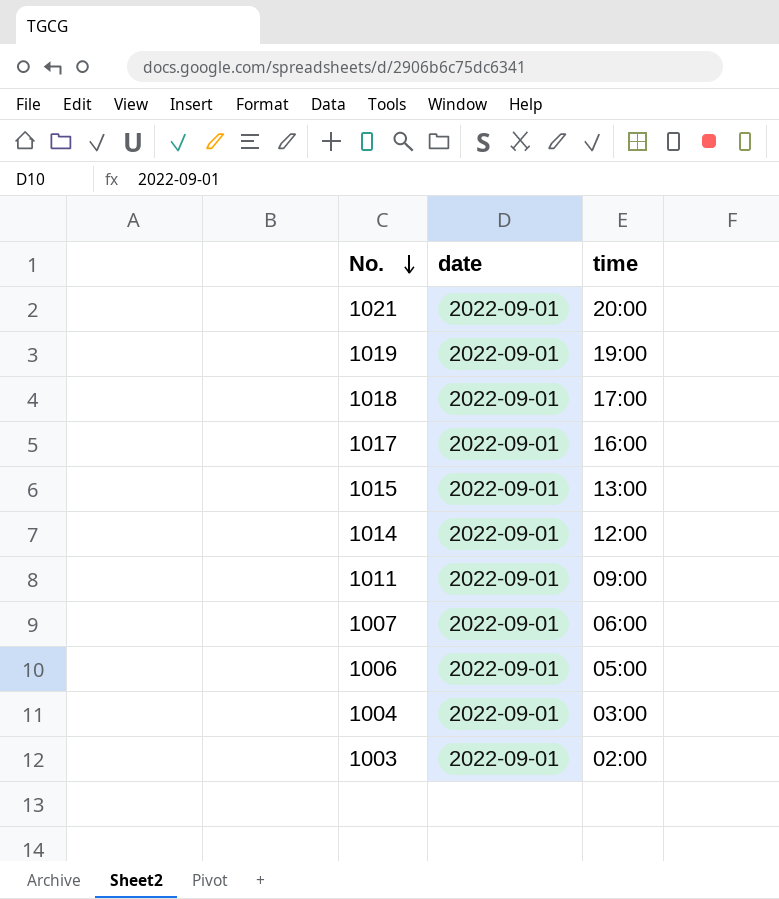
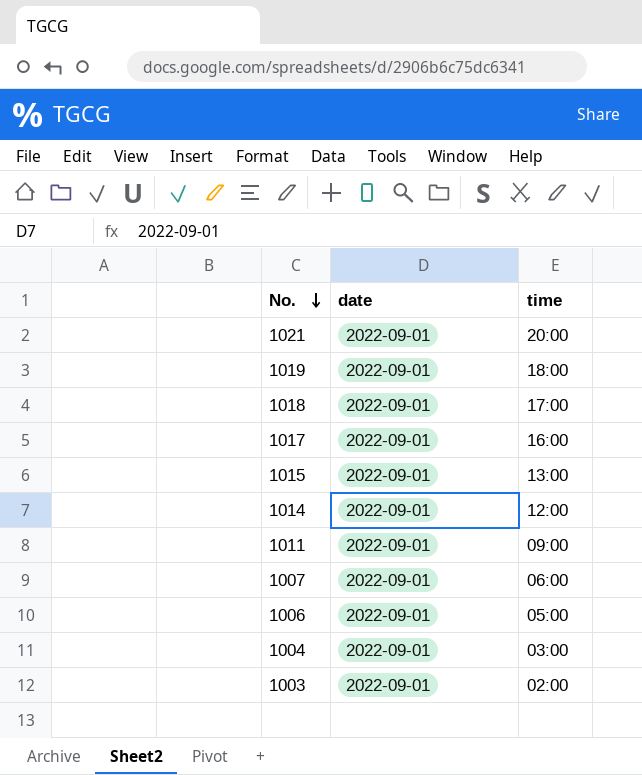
1019 | time: 19:00 -> 18:00

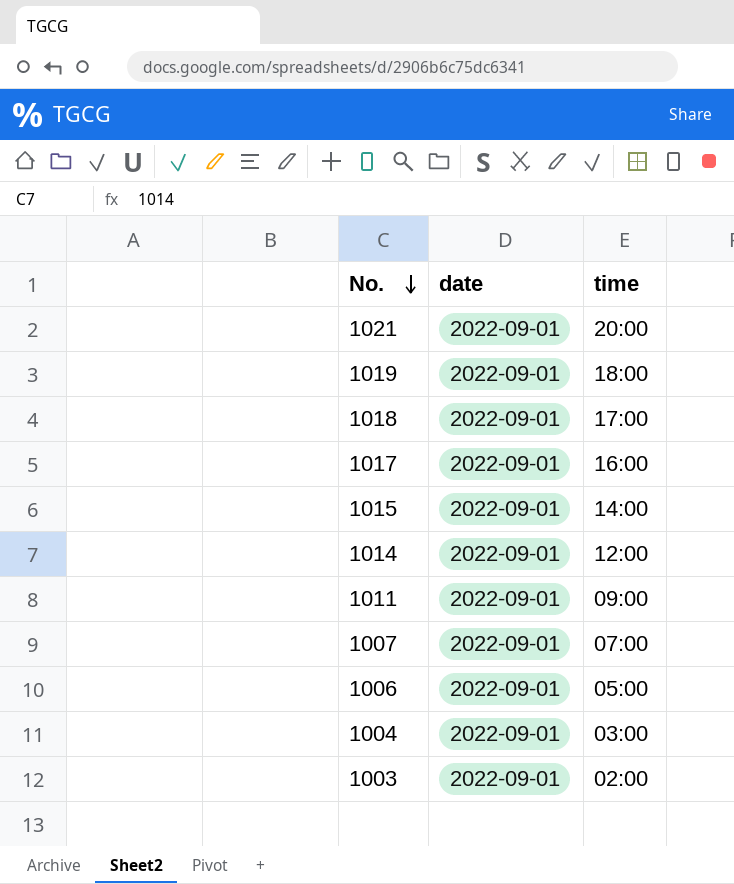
1015 | time: 13:00 -> 14:00
1007 | time: 06:00 -> 07:00

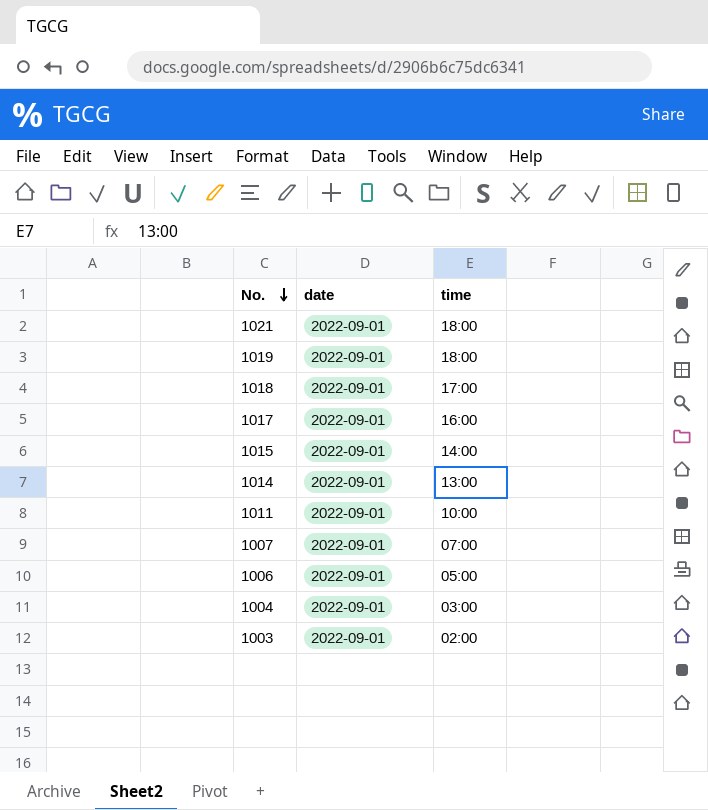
1021 | time: 20:00 -> 18:00
1014 | time: 12:00 -> 13:00
1011 | time: 09:00 -> 10:00

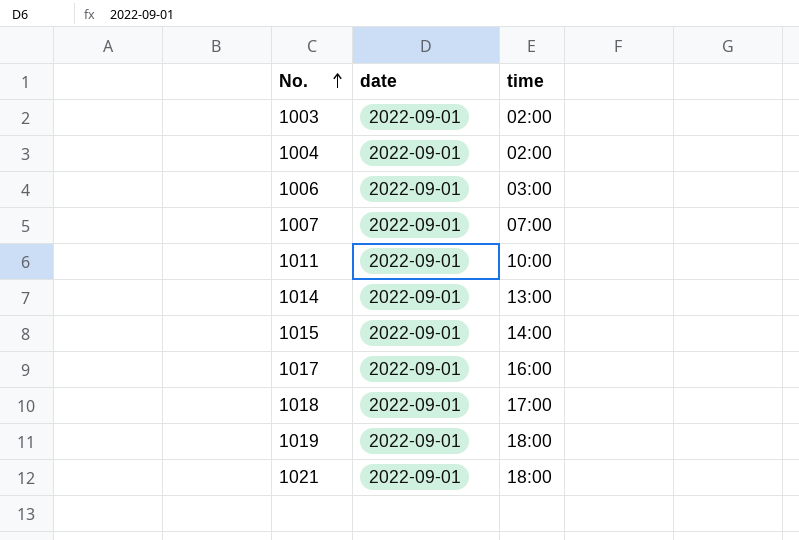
row order: No. descending -> No. ascending
1004 | time: 03:00 -> 02:00
1006 | time: 05:00 -> 03:00

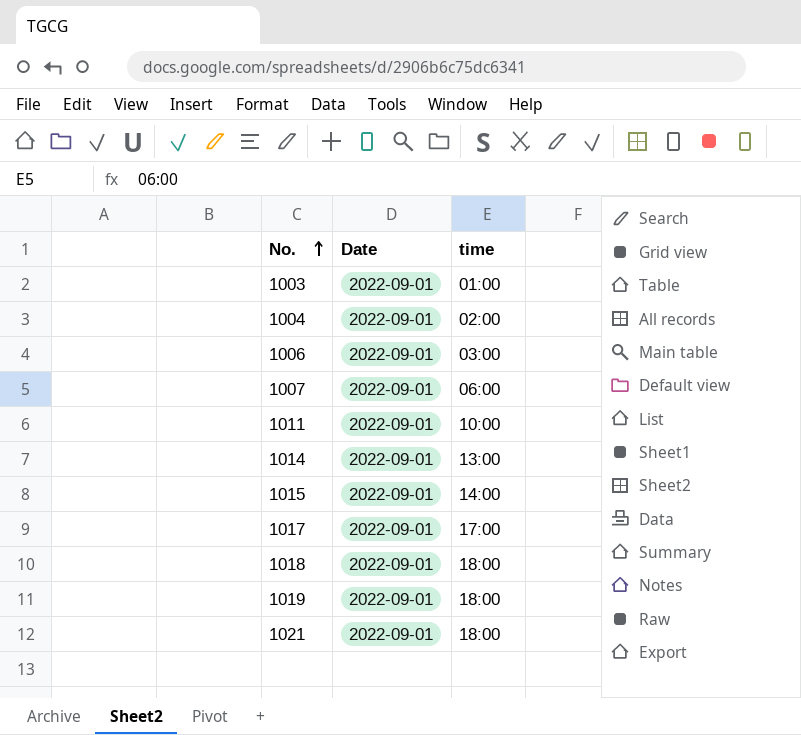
column name: date -> Date
1003 | time: 02:00 -> 01:00
1007 | time: 07:00 -> 06:00
1017 | time: 16:00 -> 17:00
1018 | time: 17:00 -> 18:00

